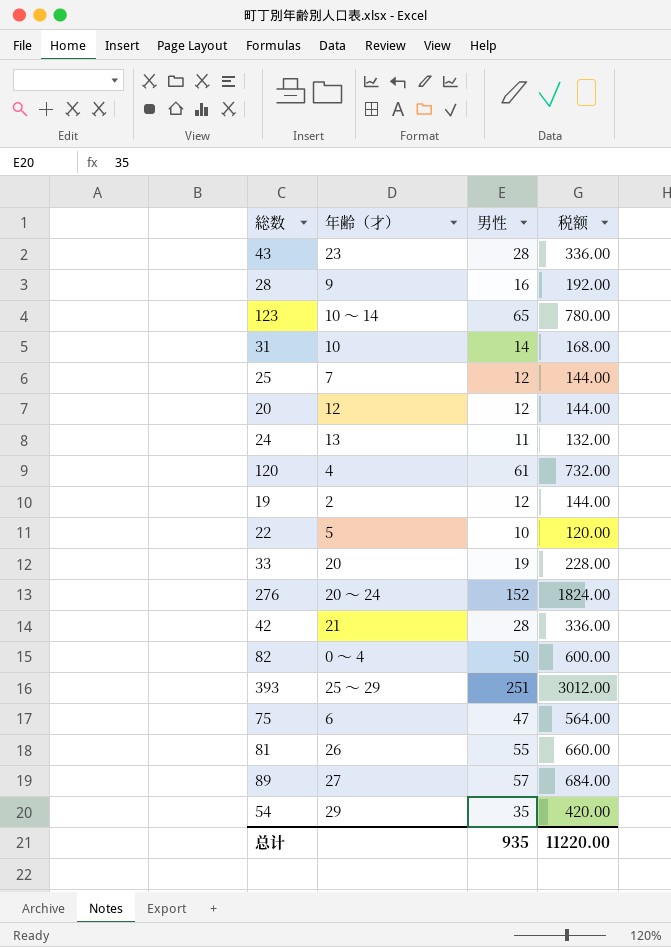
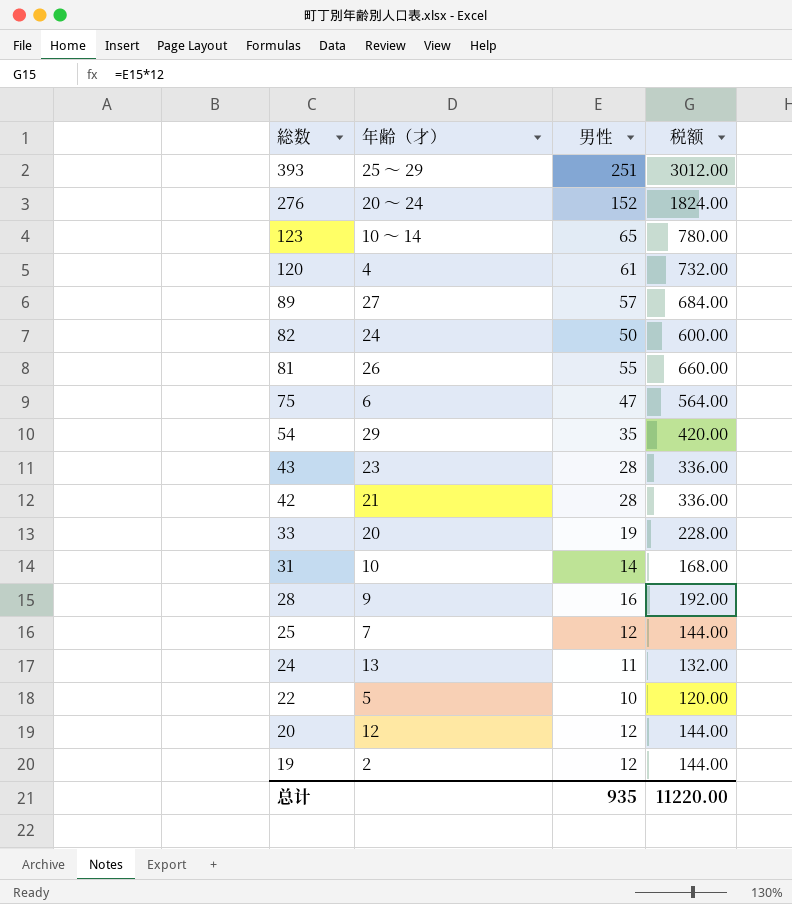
row order: none -> 総数 descending
82 | 年齢（才）: 0 ～ 4 -> 24

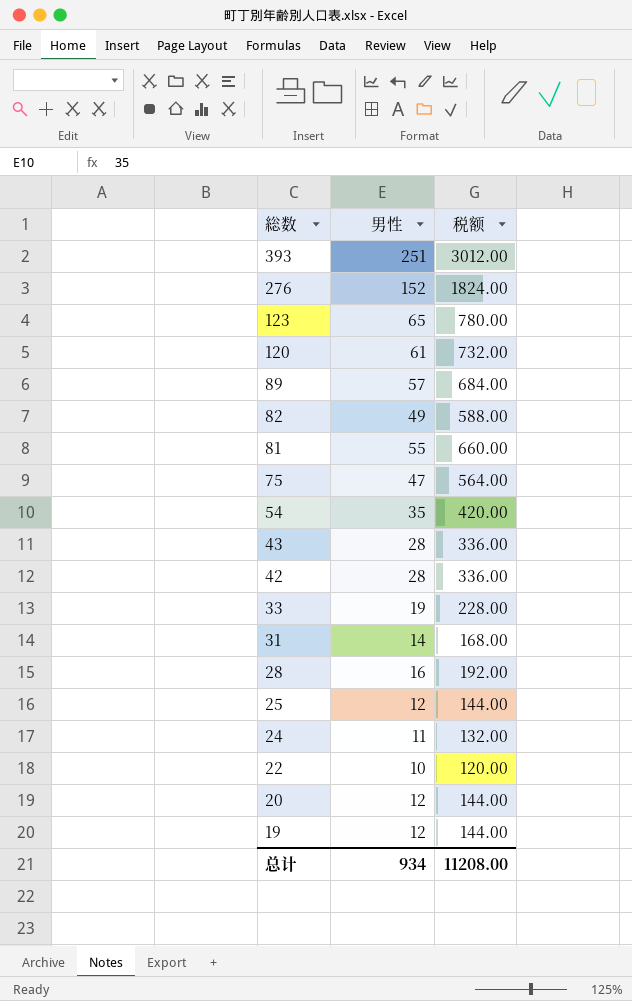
column 年齢（才） | position: 2 -> none
82 | 男性: 50 -> 49
82 | 税额: 600.00 -> 588.00
总计 | 男性: 935 -> 934
总计 | 税额: 11220.00 -> 11208.00

